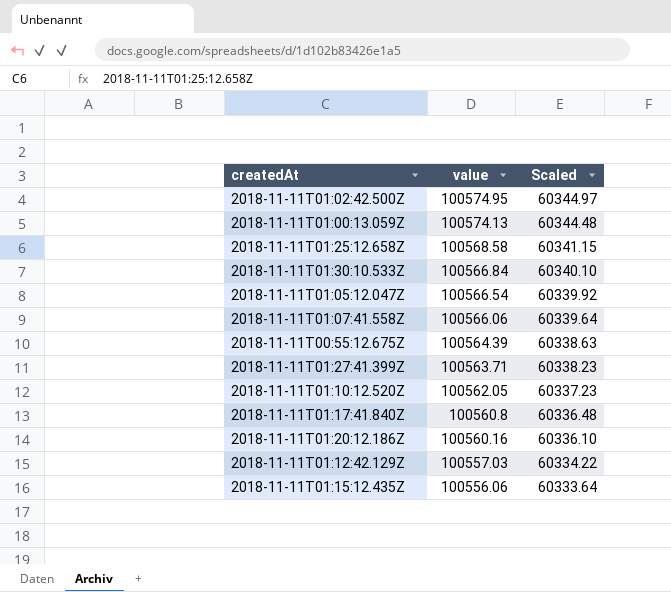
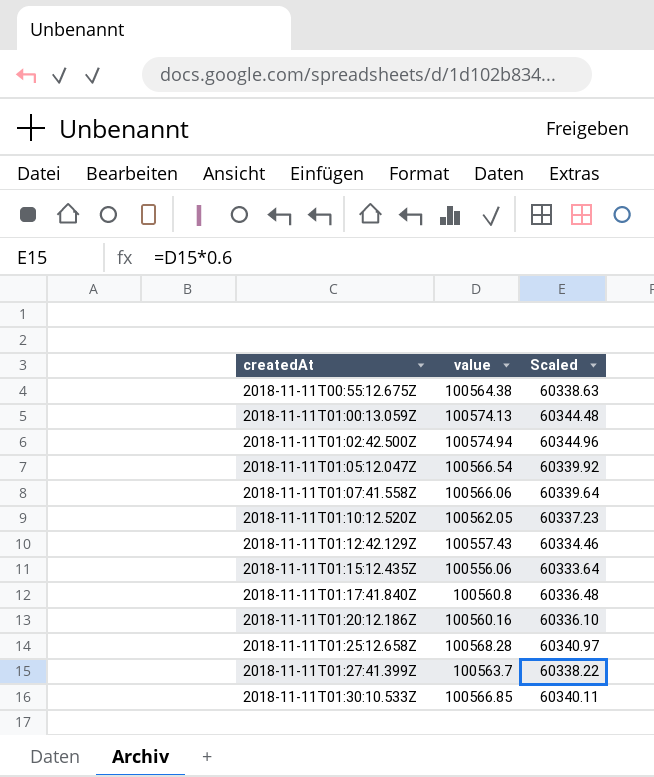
row order: value descending -> createdAt ascending
2018-11-11T00:55:12.675Z | value: 100564.39 -> 100564.38
2018-11-11T01:02:42.500Z | value: 100574.95 -> 100574.94
2018-11-11T01:02:42.500Z | Scaled: 60344.97 -> 60344.96
2018-11-11T01:12:42.129Z | value: 100557.03 -> 100557.43
2018-11-11T01:12:42.129Z | Scaled: 60334.22 -> 60334.46
2018-11-11T01:25:12.658Z | value: 100568.58 -> 100568.28
2018-11-11T01:25:12.658Z | Scaled: 60341.15 -> 60340.97
2018-11-11T01:27:41.399Z | value: 100563.71 -> 100563.7
2018-11-11T01:27:41.399Z | Scaled: 60338.23 -> 60338.22
2018-11-11T01:30:10.533Z | value: 100566.84 -> 100566.85
2018-11-11T01:30:10.533Z | Scaled: 60340.10 -> 60340.11

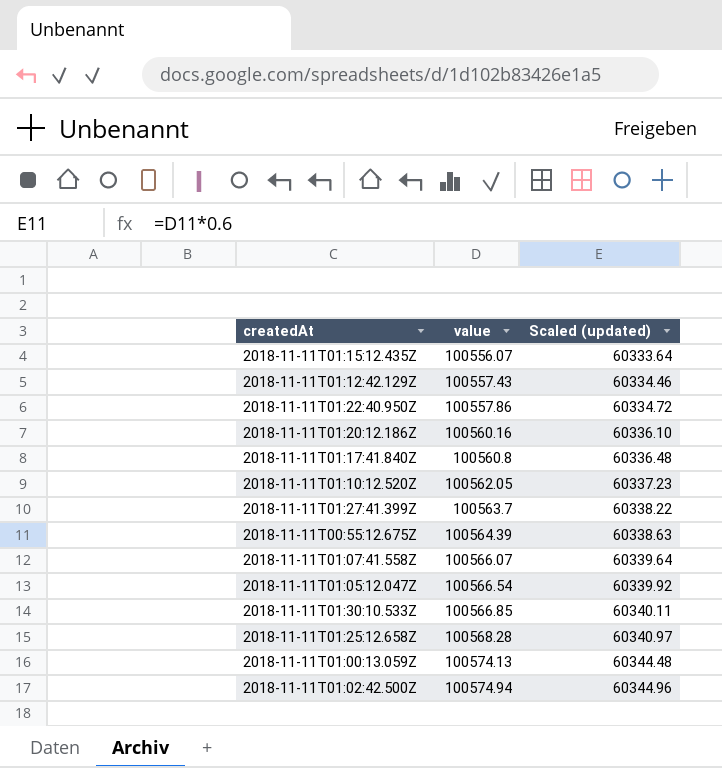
row order: createdAt ascending -> value ascending
column name: Scaled -> Scaled (updated)
2018-11-11T01:15:12.435Z | value: 100556.06 -> 100556.07
row 2018-11-11T01:22:40.950Z: none -> 100557.86 | 60334.72
2018-11-11T00:55:12.675Z | value: 100564.38 -> 100564.39
2018-11-11T01:07:41.558Z | value: 100566.06 -> 100566.07

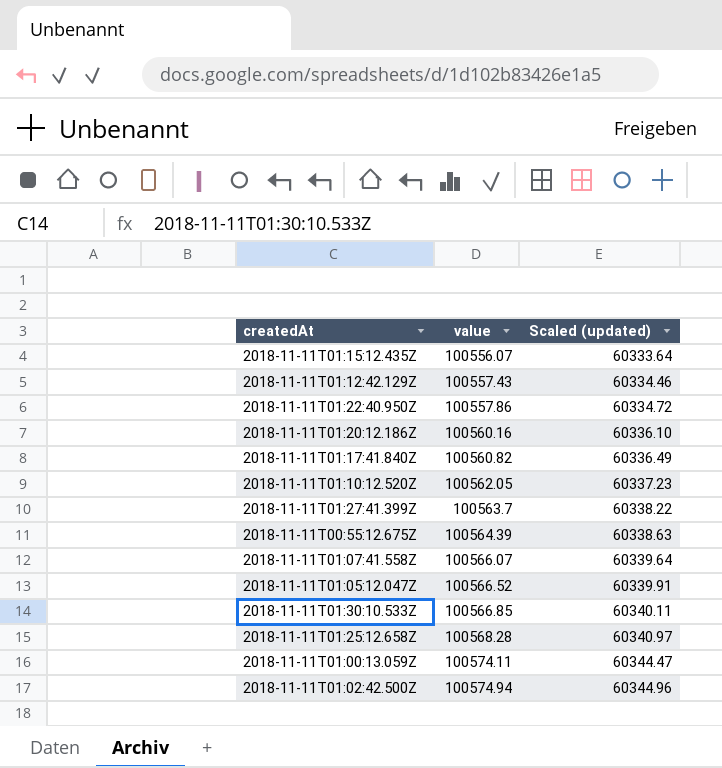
2018-11-11T01:17:41.840Z | value: 100560.8 -> 100560.82
2018-11-11T01:17:41.840Z | Scaled (updated): 60336.48 -> 60336.49
2018-11-11T01:05:12.047Z | value: 100566.54 -> 100566.52
2018-11-11T01:05:12.047Z | Scaled (updated): 60339.92 -> 60339.91
2018-11-11T01:00:13.059Z | value: 100574.13 -> 100574.11
2018-11-11T01:00:13.059Z | Scaled (updated): 60344.48 -> 60344.47

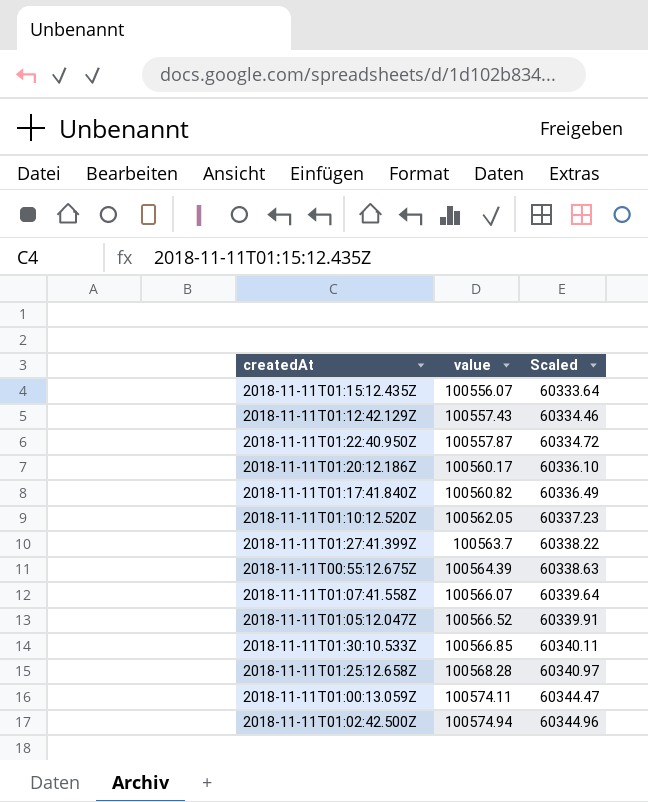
column name: Scaled (updated) -> Scaled
2018-11-11T01:22:40.950Z | value: 100557.86 -> 100557.87
2018-11-11T01:20:12.186Z | value: 100560.16 -> 100560.17

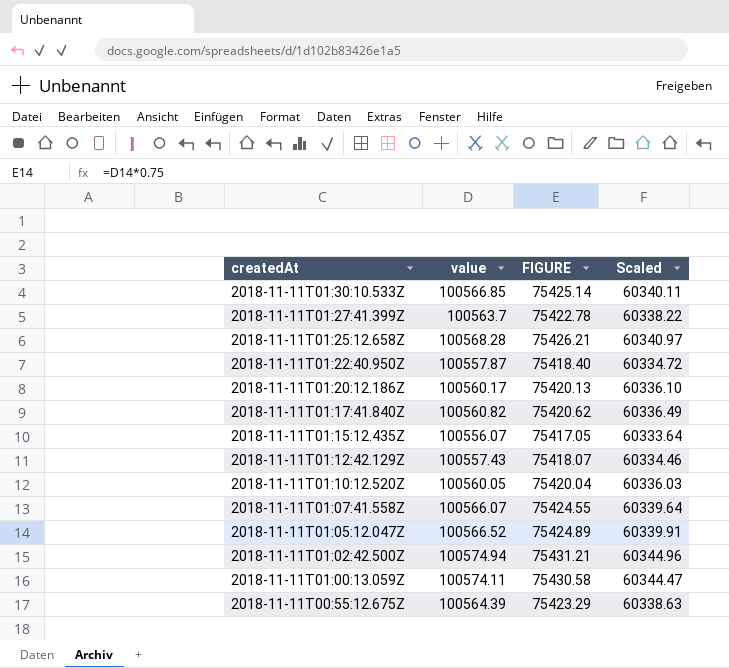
row order: value ascending -> createdAt descending
column FIGURE | formula: none -> [value] * 0.75
2018-11-11T01:10:12.520Z | value: 100562.05 -> 100560.05
2018-11-11T01:10:12.520Z | Scaled: 60337.23 -> 60336.03

